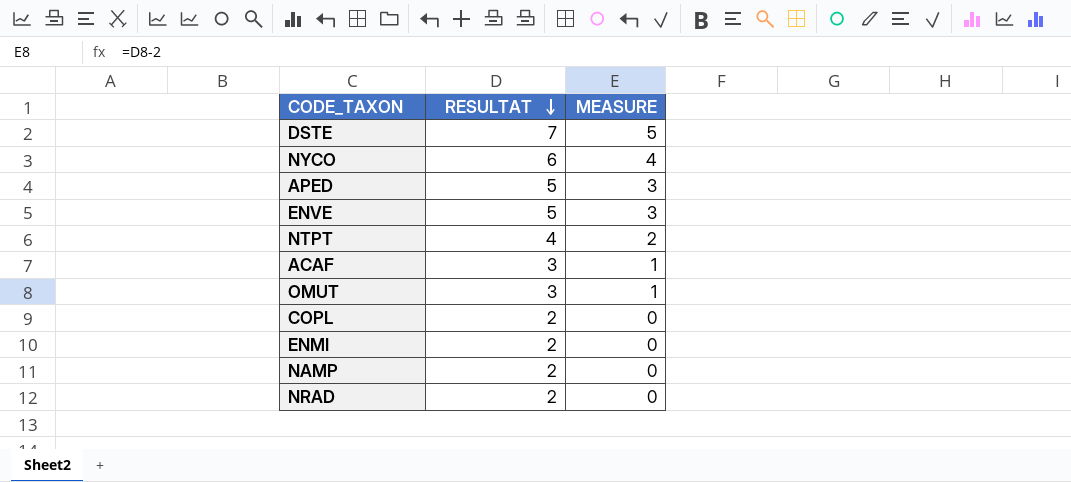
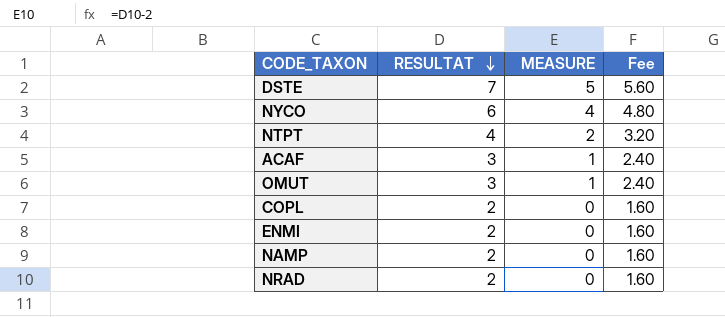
column Fee | formula: none -> [RESULTAT] * 0.8
row APED: 5 | 3 -> none
row ENVE: 5 | 3 -> none

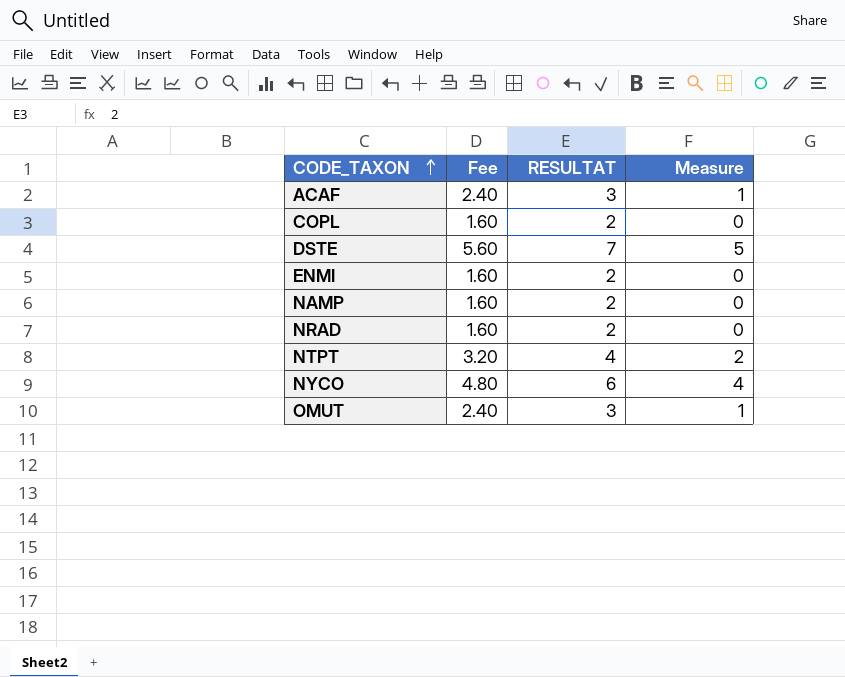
row order: RESULTAT descending -> CODE_TAXON ascending
column Fee | position: 4 -> 2
column name: MEASURE -> Measure

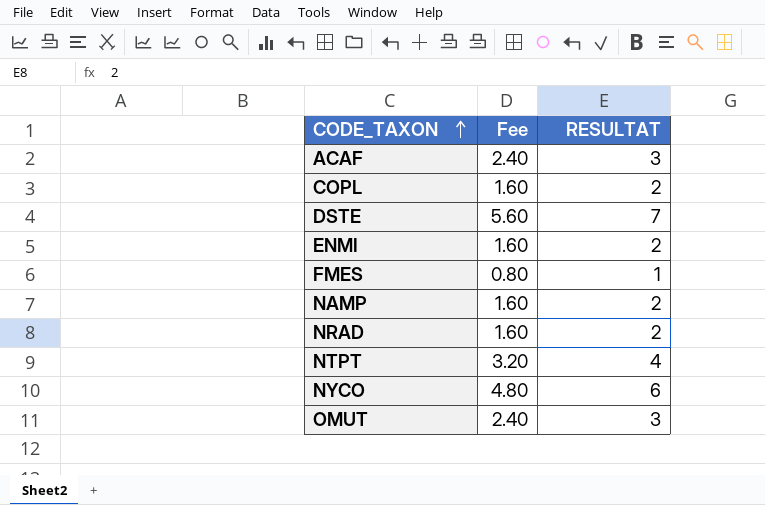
column Measure | formula: [RESULTAT] - 2 -> none
row FMES: none -> 0.80 | 1

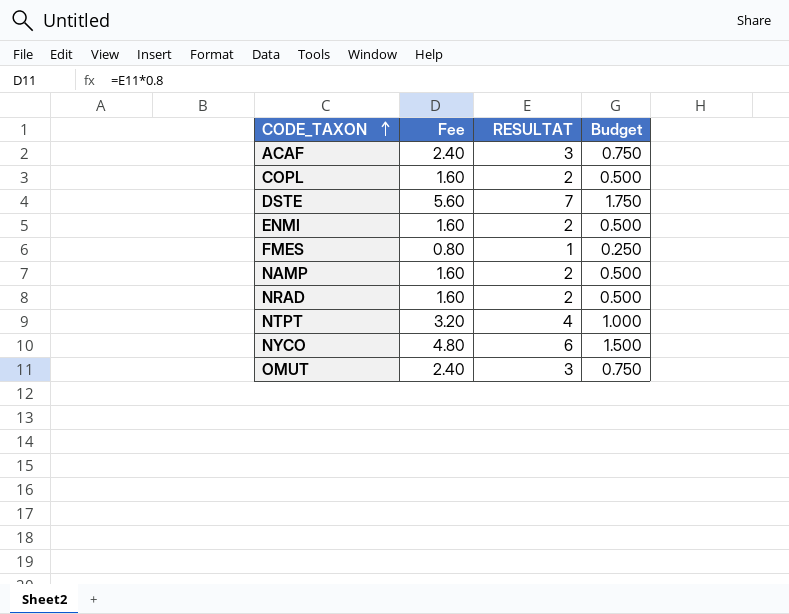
column Budget | formula: none -> [RESULTAT] * 0.25

